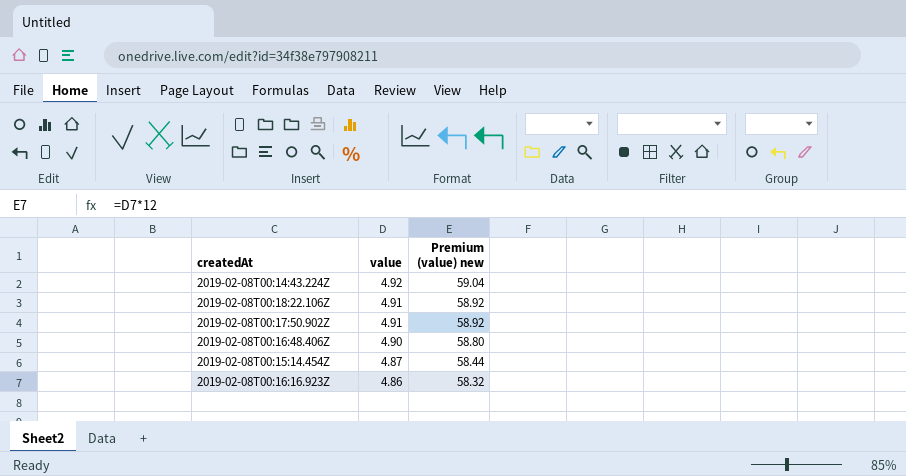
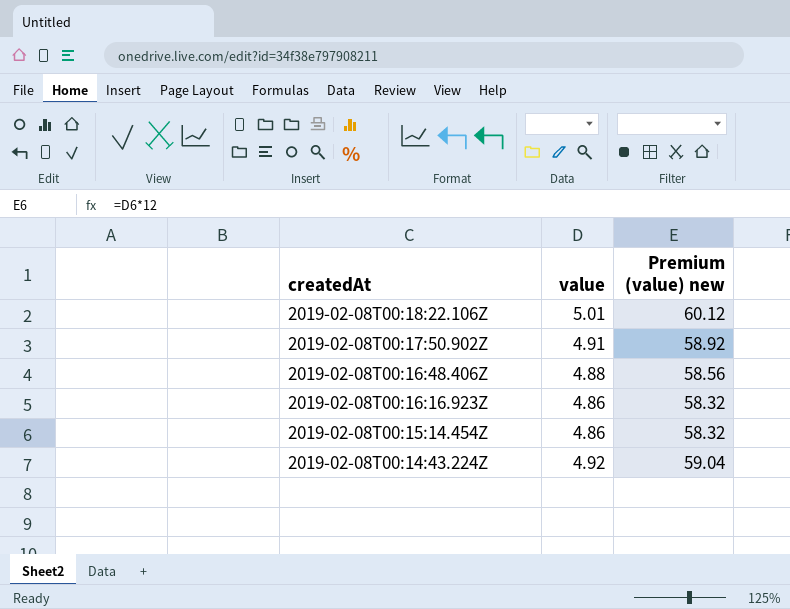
row order: value descending -> createdAt descending
2019-02-08T00:18:22.106Z | value: 4.91 -> 5.01
2019-02-08T00:18:22.106Z | Premium (value) new: 58.92 -> 60.12
2019-02-08T00:16:48.406Z | value: 4.90 -> 4.88
2019-02-08T00:16:48.406Z | Premium (value) new: 58.80 -> 58.56
2019-02-08T00:15:14.454Z | value: 4.87 -> 4.86
2019-02-08T00:15:14.454Z | Premium (value) new: 58.44 -> 58.32

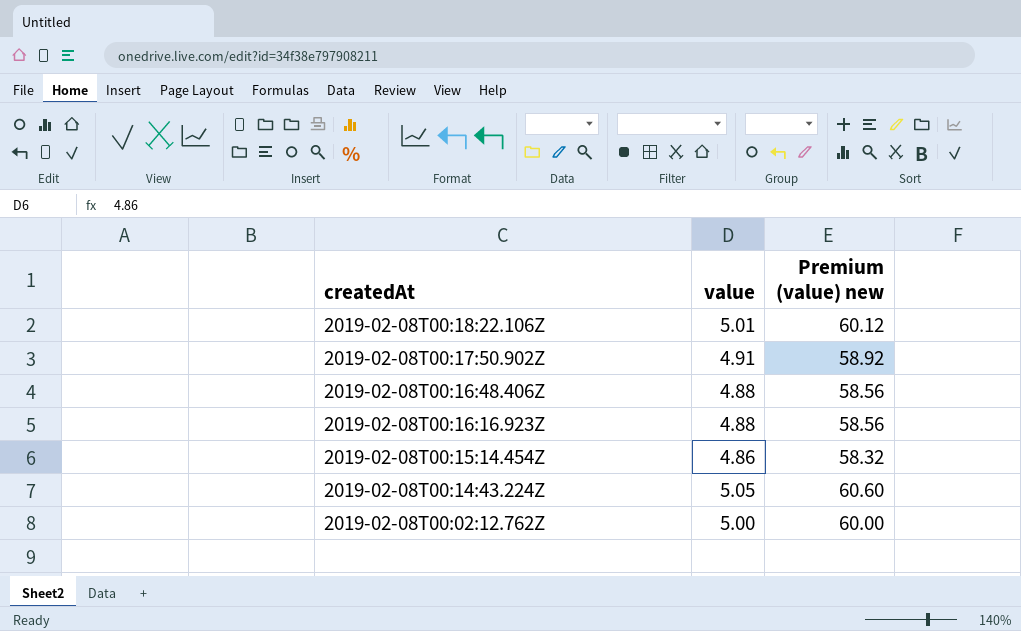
2019-02-08T00:16:16.923Z | value: 4.86 -> 4.88
2019-02-08T00:16:16.923Z | Premium (value) new: 58.32 -> 58.56
2019-02-08T00:14:43.224Z | value: 4.92 -> 5.05
2019-02-08T00:14:43.224Z | Premium (value) new: 59.04 -> 60.60
row 2019-02-08T00:02:12.762Z: none -> 5.00 | 60.00

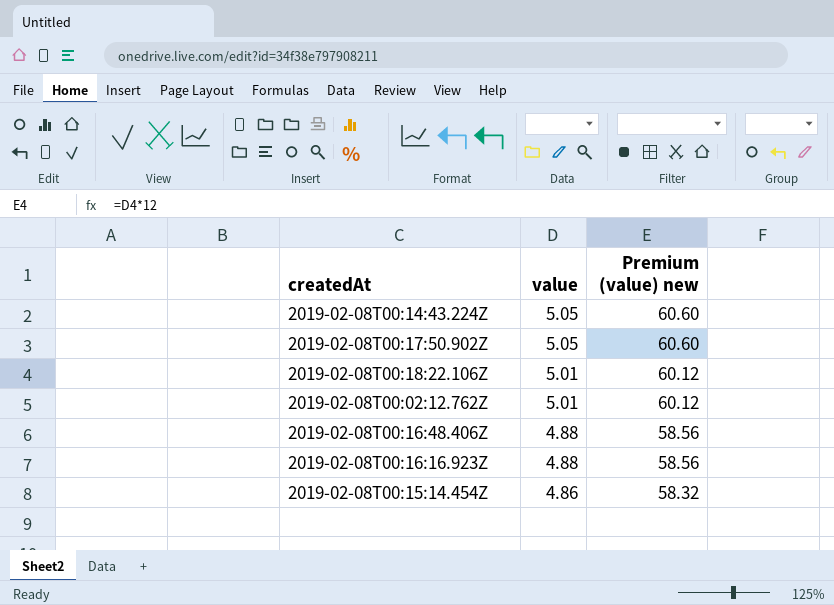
row order: createdAt descending -> value descending
2019-02-08T00:17:50.902Z | value: 4.91 -> 5.05
2019-02-08T00:17:50.902Z | Premium (value) new: 58.92 -> 60.60
2019-02-08T00:02:12.762Z | value: 5.00 -> 5.01
2019-02-08T00:02:12.762Z | Premium (value) new: 60.00 -> 60.12

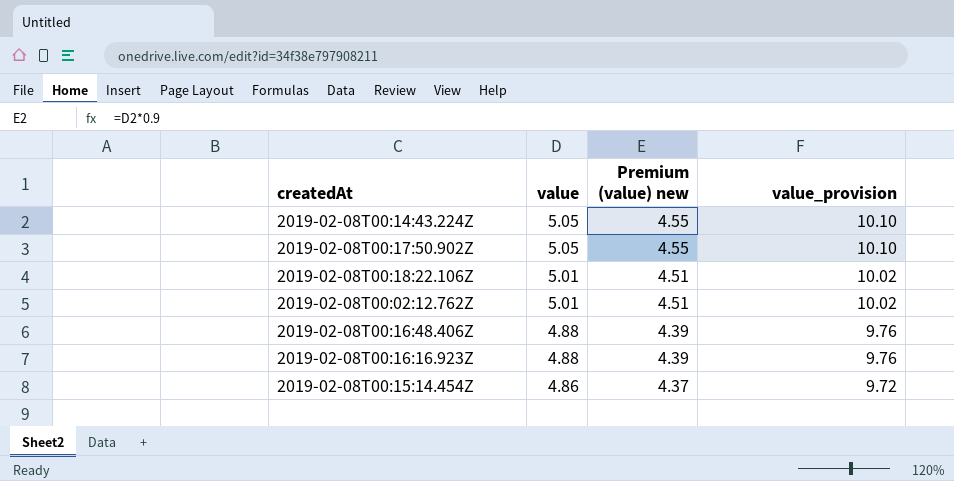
column Premium (value) new | formula: [value] * 12 -> [value] * 0.9
column value_provision | formula: none -> [value] * 2

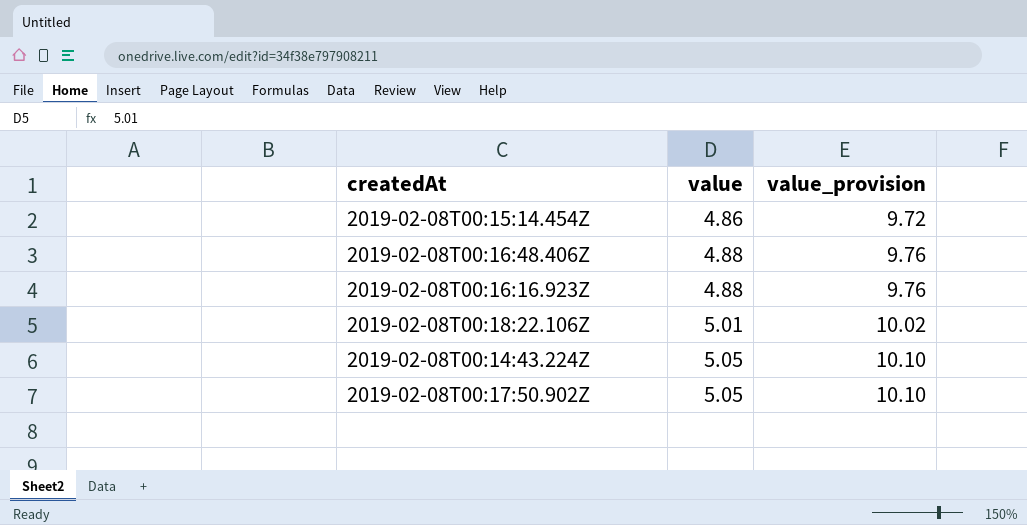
row order: value descending -> value ascending
column Premium (value) new | formula: [value] * 0.9 -> none
row 2019-02-08T00:02:12.762Z: 5.01 | 4.51 | 10.02 -> none

